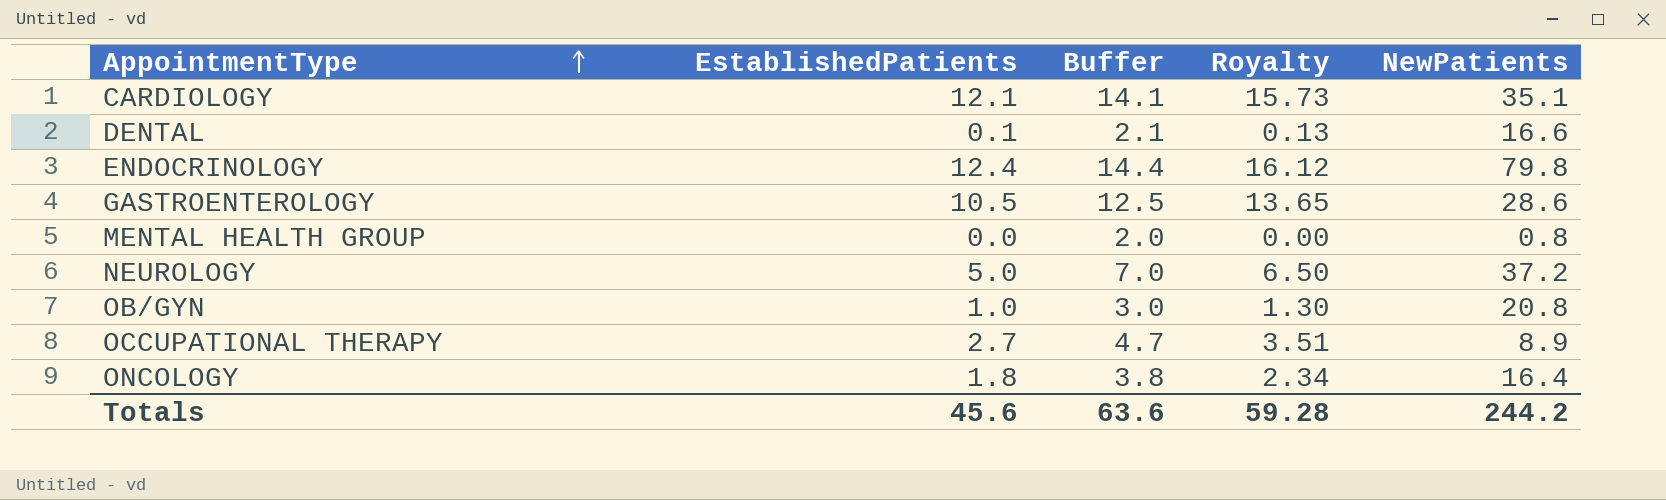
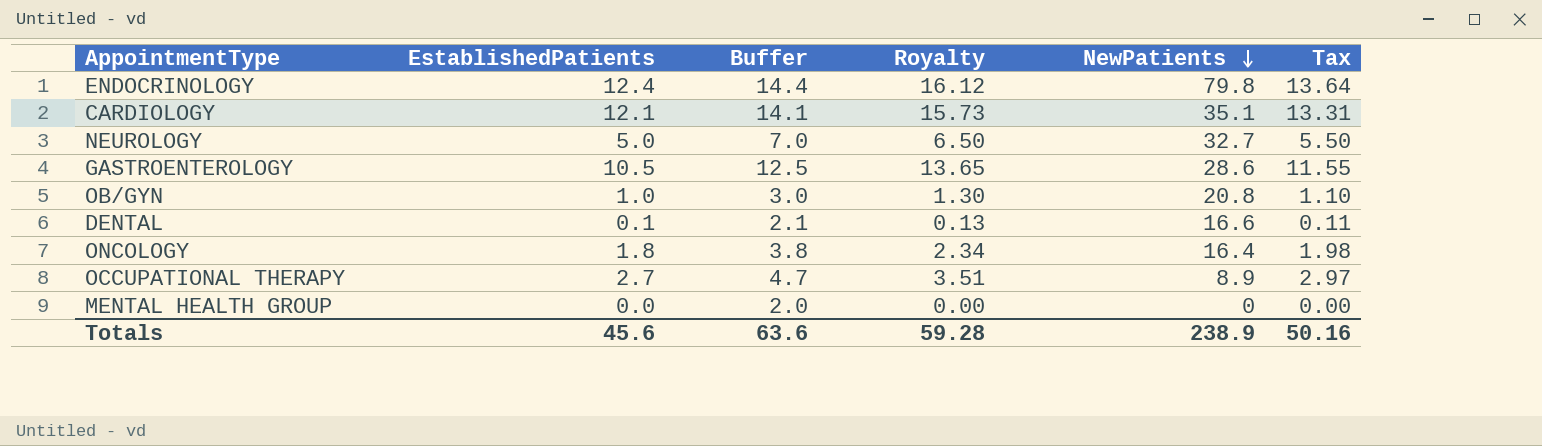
row order: AppointmentType ascending -> NewPatients descending
column Tax | formula: none -> [EstablishedPatients] * 1.1
NEUROLOGY | NewPatients: 37.2 -> 32.7
MENTAL HEALTH GROUP | NewPatients: 0.8 -> 0
Totals | NewPatients: 244.2 -> 238.9

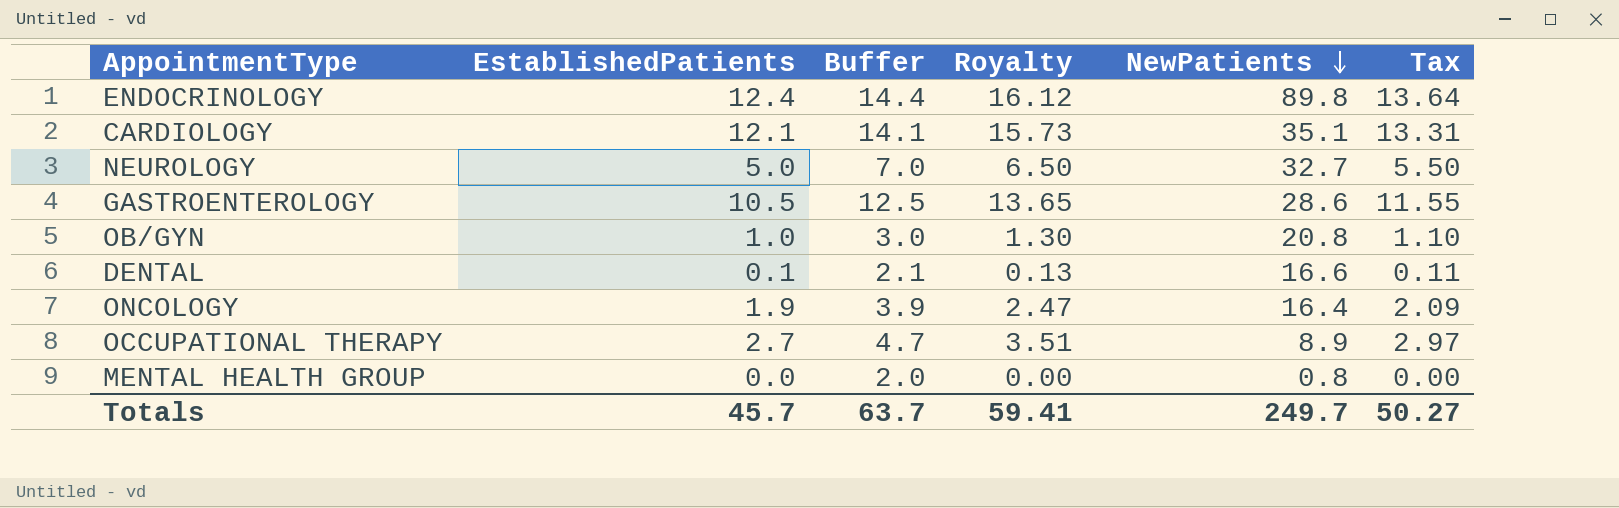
ENDOCRINOLOGY | NewPatients: 79.8 -> 89.8
ONCOLOGY | EstablishedPatients: 1.8 -> 1.9
ONCOLOGY | Buffer: 3.8 -> 3.9
ONCOLOGY | Royalty: 2.34 -> 2.47
ONCOLOGY | Tax: 1.98 -> 2.09
MENTAL HEALTH GROUP | NewPatients: 0 -> 0.8
Totals | EstablishedPatients: 45.6 -> 45.7
Totals | Buffer: 63.6 -> 63.7
Totals | Royalty: 59.28 -> 59.41
Totals | NewPatients: 238.9 -> 249.7
Totals | Tax: 50.16 -> 50.27

